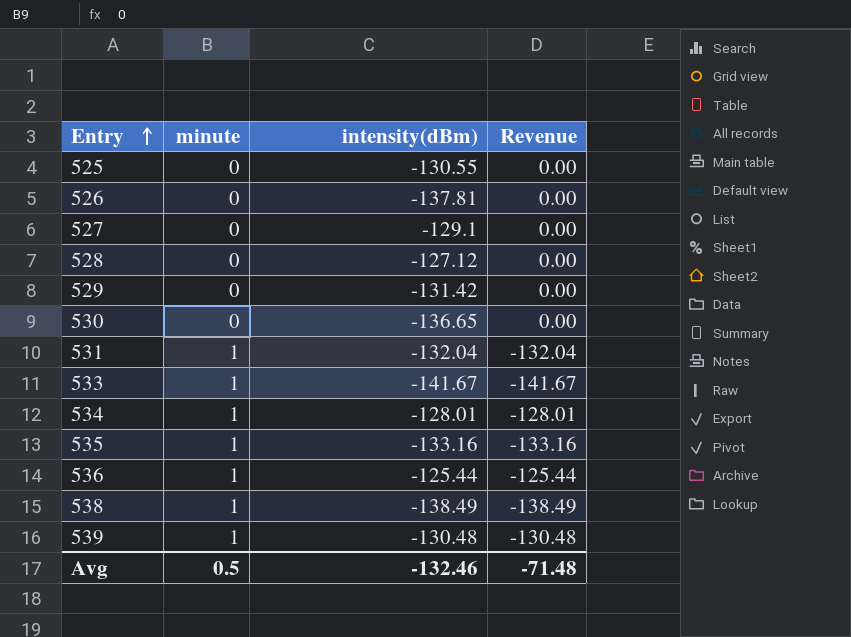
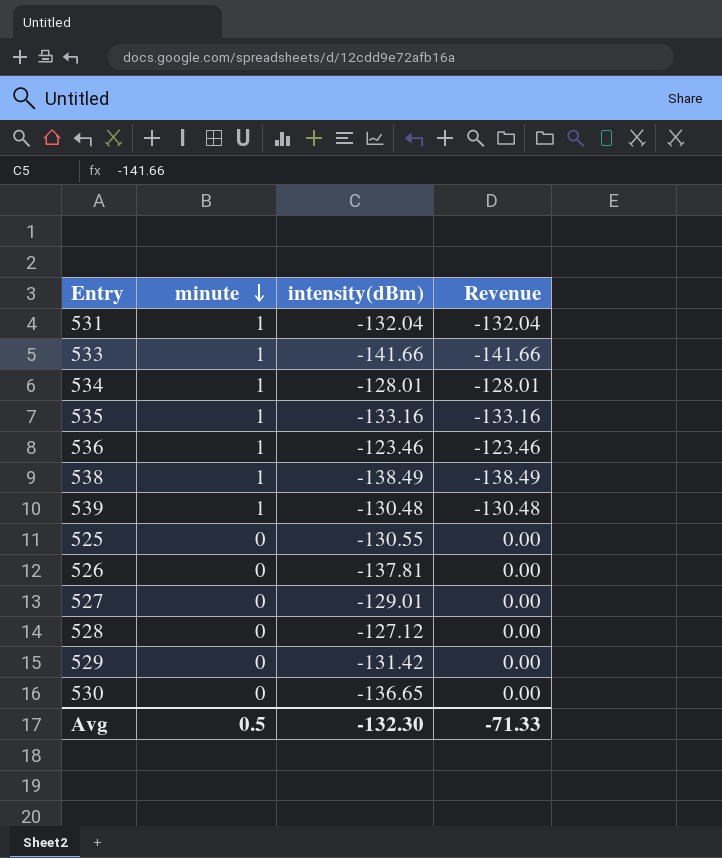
row order: Entry ascending -> minute descending
533 | intensity(dBm): -141.67 -> -141.66
533 | Revenue: -141.67 -> -141.66
536 | intensity(dBm): -125.44 -> -123.46
536 | Revenue: -125.44 -> -123.46
527 | intensity(dBm): -129.1 -> -129.01
Avg | intensity(dBm): -132.46 -> -132.30
Avg | Revenue: -71.48 -> -71.33

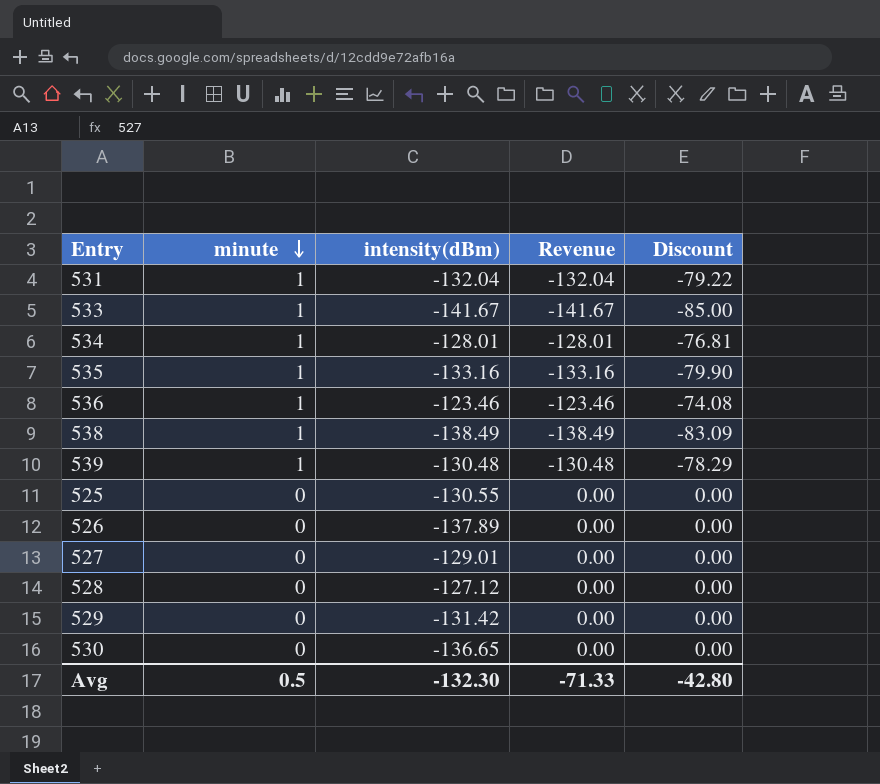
column Discount | formula: none -> [Revenue] * 0.6
533 | intensity(dBm): -141.66 -> -141.67
533 | Revenue: -141.66 -> -141.67
526 | intensity(dBm): -137.81 -> -137.89

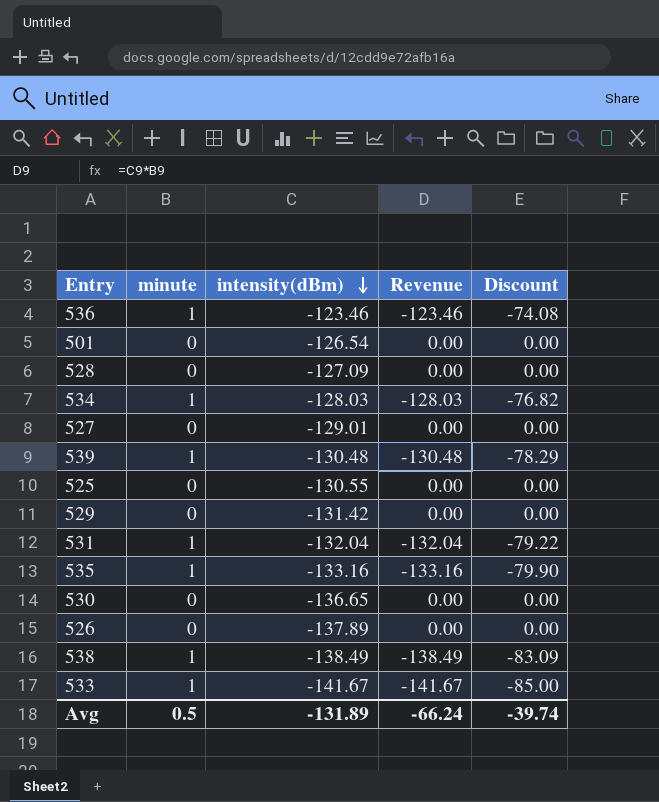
row order: minute descending -> intensity(dBm) descending
row 501: none -> 0 | -126.54 | 0.00 | 0.00
528 | intensity(dBm): -127.12 -> -127.09
534 | intensity(dBm): -128.01 -> -128.03
534 | Revenue: -128.01 -> -128.03
534 | Discount: -76.81 -> -76.82
Avg | intensity(dBm): -132.30 -> -131.89
Avg | Revenue: -71.33 -> -66.24
Avg | Discount: -42.80 -> -39.74

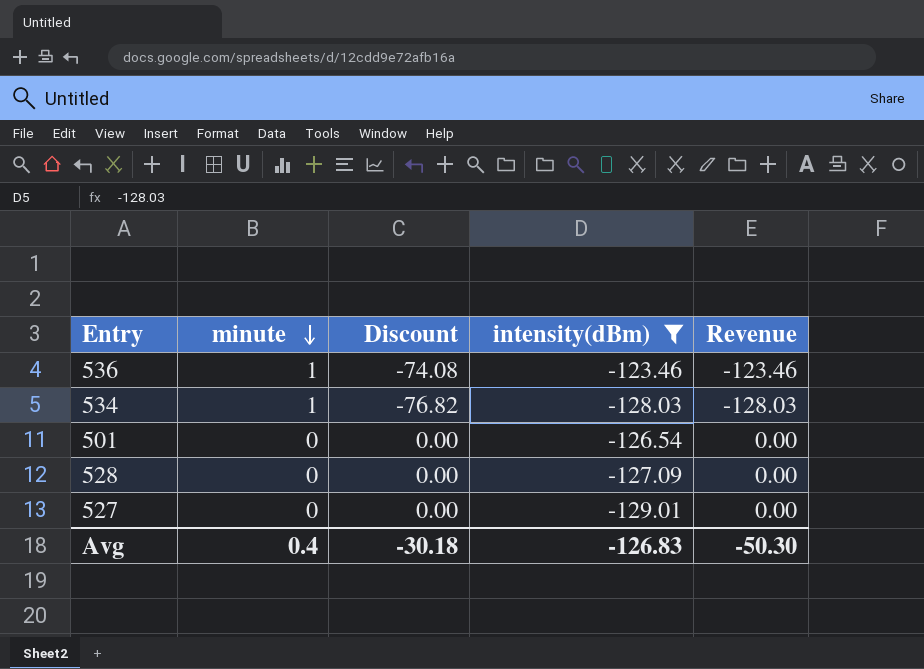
filter: none -> intensity(dBm) >= -129.01
row order: intensity(dBm) descending -> minute descending
column Discount | position: 5 -> 3
Avg | minute: 0.5 -> 0.4
Avg | Discount: -39.74 -> -30.18
Avg | intensity(dBm): -131.89 -> -126.83
Avg | Revenue: -66.24 -> -50.30

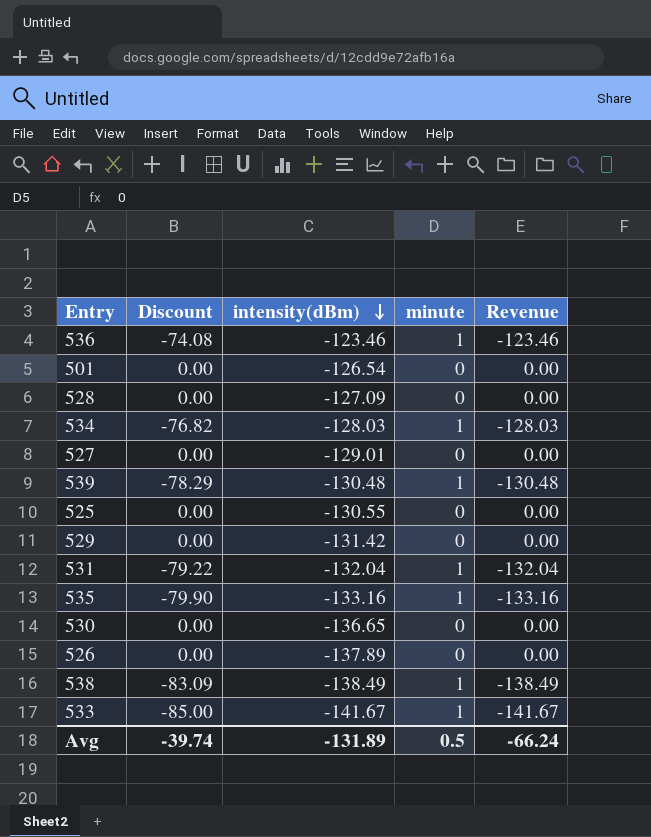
filter: intensity(dBm) >= -129.01 -> none
row order: minute descending -> intensity(dBm) descending
column minute | position: 2 -> 4
Avg | Discount: -30.18 -> -39.74
Avg | intensity(dBm): -126.83 -> -131.89
Avg | minute: 0.4 -> 0.5
Avg | Revenue: -50.30 -> -66.24

